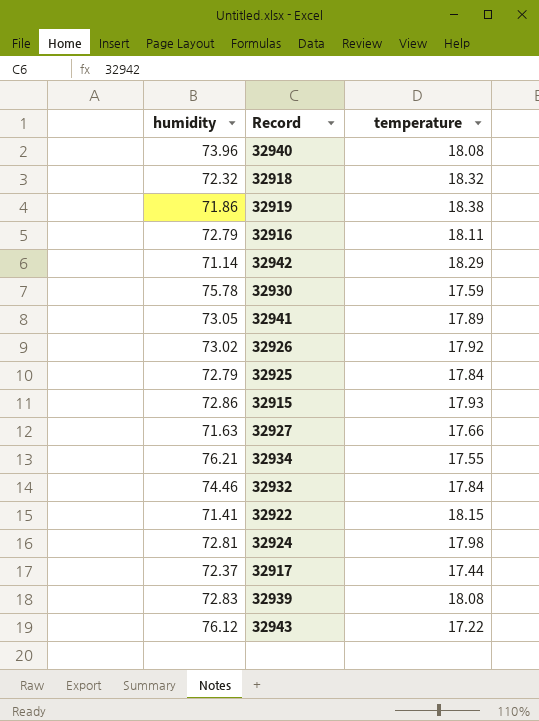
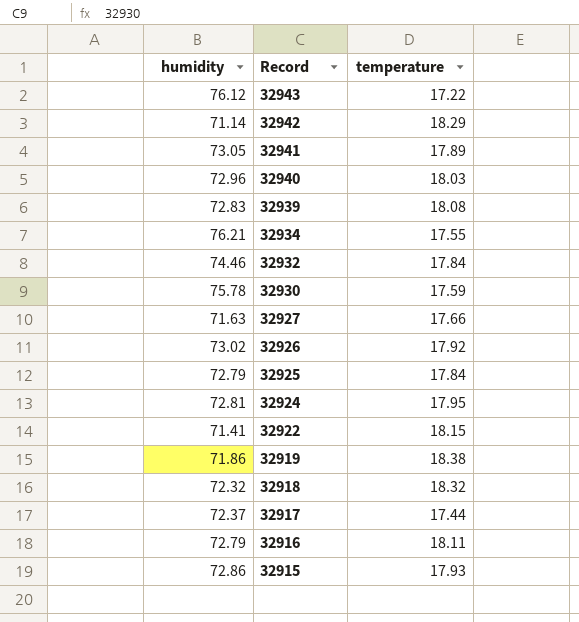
row order: none -> Record descending
32940 | humidity: 73.96 -> 72.96
32940 | temperature: 18.08 -> 18.03
32924 | temperature: 17.98 -> 17.95

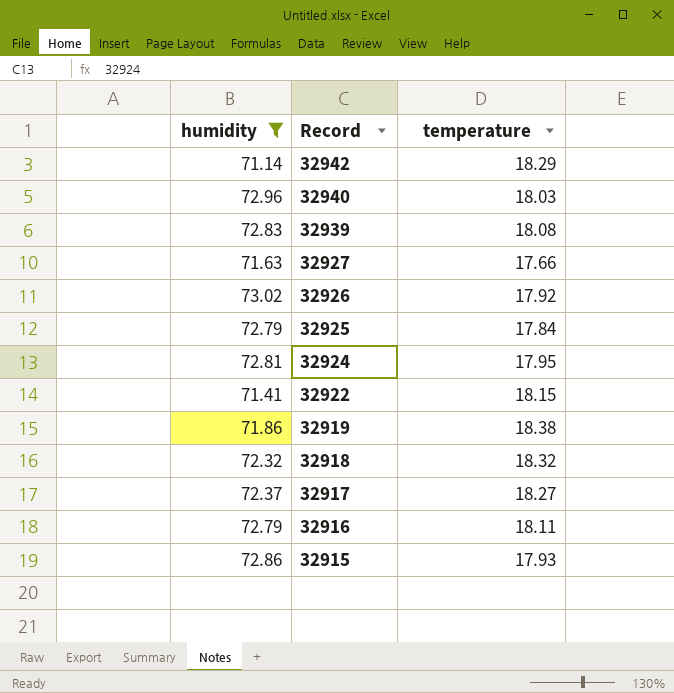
filter: none -> humidity <= 73.02
32917 | temperature: 17.44 -> 18.27

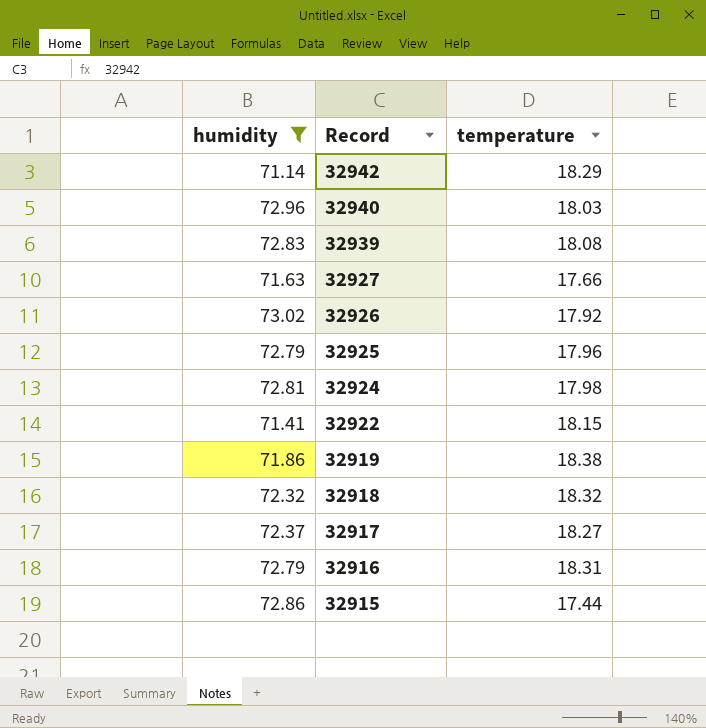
32925 | temperature: 17.84 -> 17.96
32924 | temperature: 17.95 -> 17.98
32916 | temperature: 18.11 -> 18.31
32915 | temperature: 17.93 -> 17.44

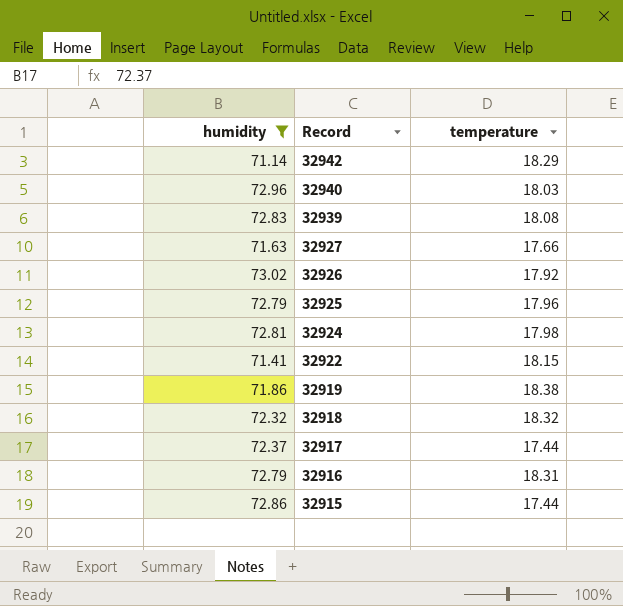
32917 | temperature: 18.27 -> 17.44

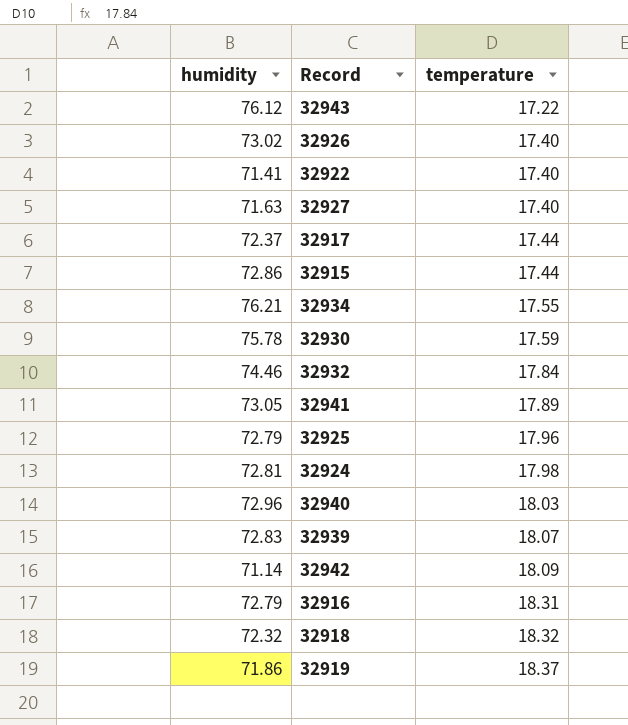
filter: humidity <= 73.02 -> none
row order: Record descending -> temperature ascending
32926 | temperature: 17.92 -> 17.40
32922 | temperature: 18.15 -> 17.40
32927 | temperature: 17.66 -> 17.40
32939 | temperature: 18.08 -> 18.07
32942 | temperature: 18.29 -> 18.09
32919 | temperature: 18.38 -> 18.37

